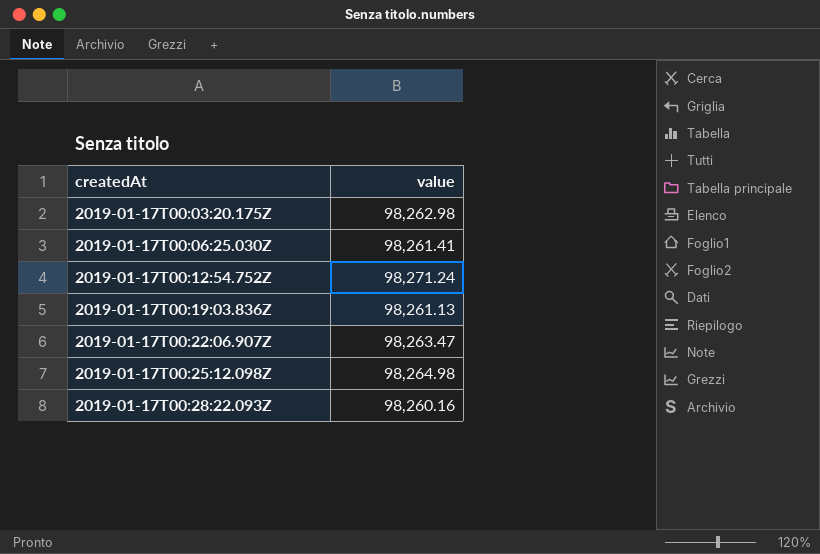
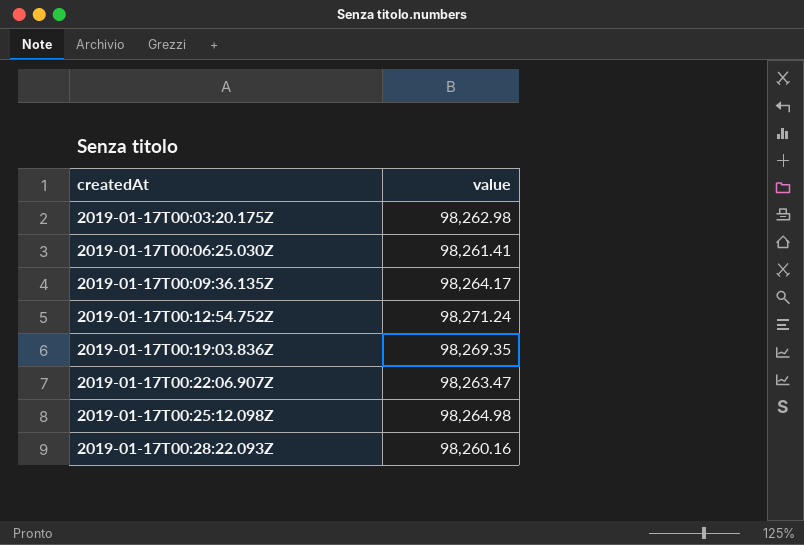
row 2019-01-17T00:09:36.135Z: none -> 98,264.17
2019-01-17T00:19:03.836Z | value: 98,261.13 -> 98,269.35

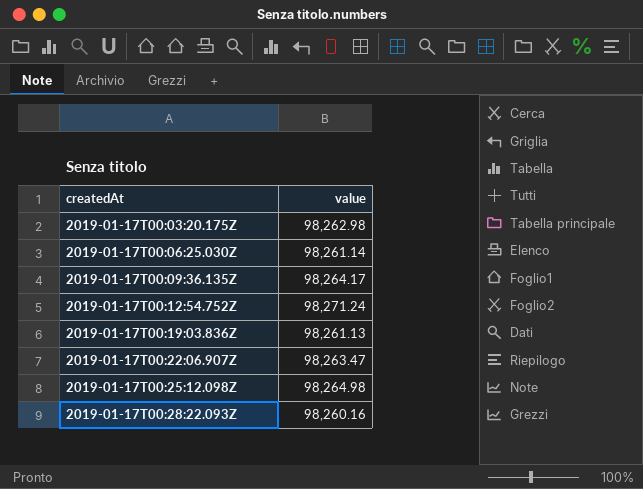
2019-01-17T00:06:25.030Z | value: 98,261.41 -> 98,261.14
2019-01-17T00:19:03.836Z | value: 98,269.35 -> 98,261.13

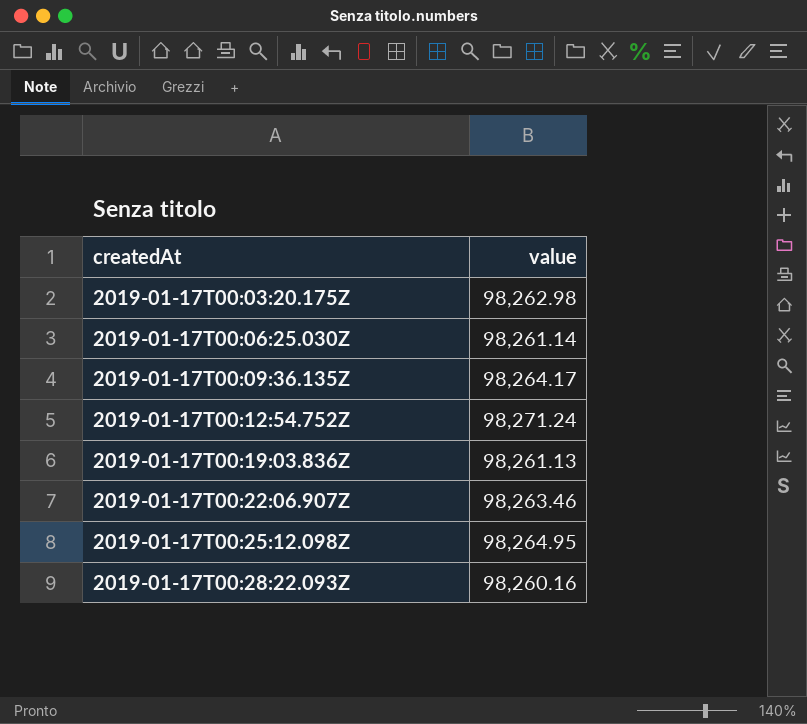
2019-01-17T00:22:06.907Z | value: 98,263.47 -> 98,263.46
2019-01-17T00:25:12.098Z | value: 98,264.98 -> 98,264.95

